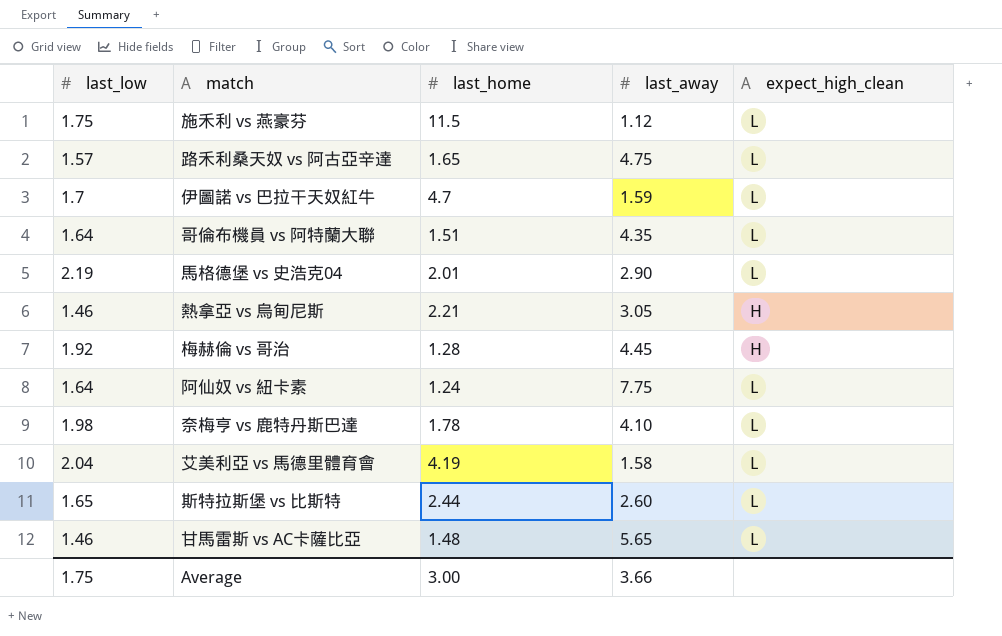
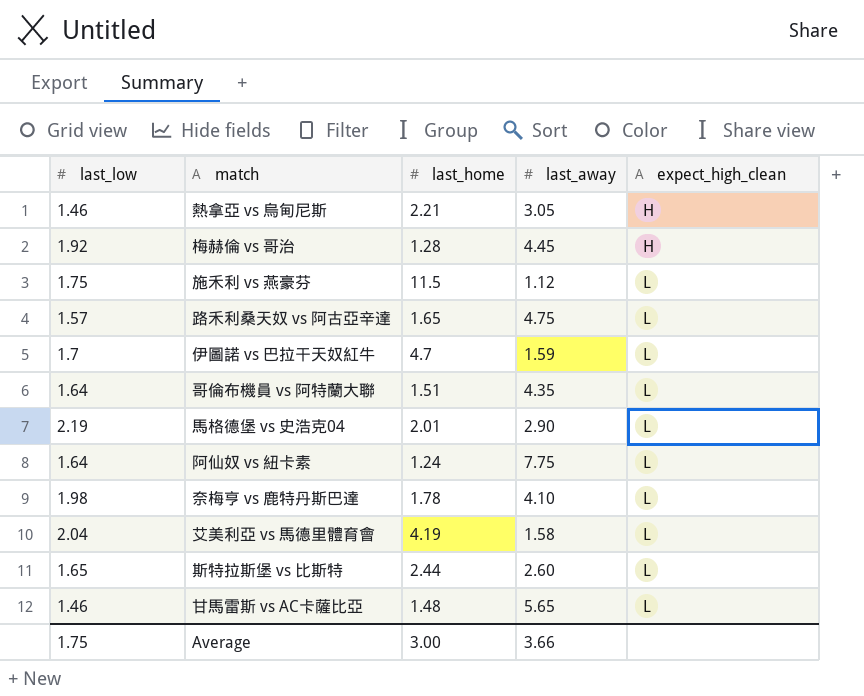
row order: none -> expect_high_clean ascending

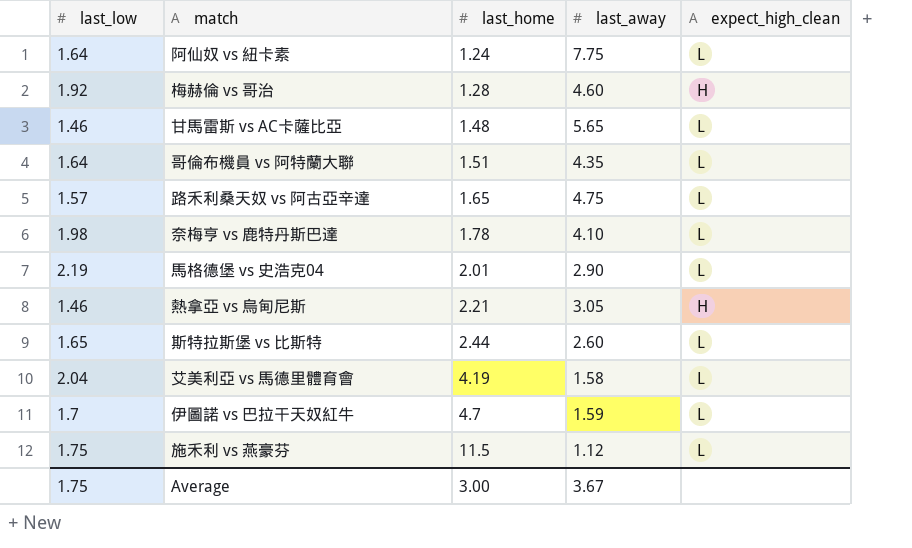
row order: expect_high_clean ascending -> last_home ascending
梅赫倫 vs 哥治 | last_away: 4.45 -> 4.60
Average | last_away: 3.66 -> 3.67

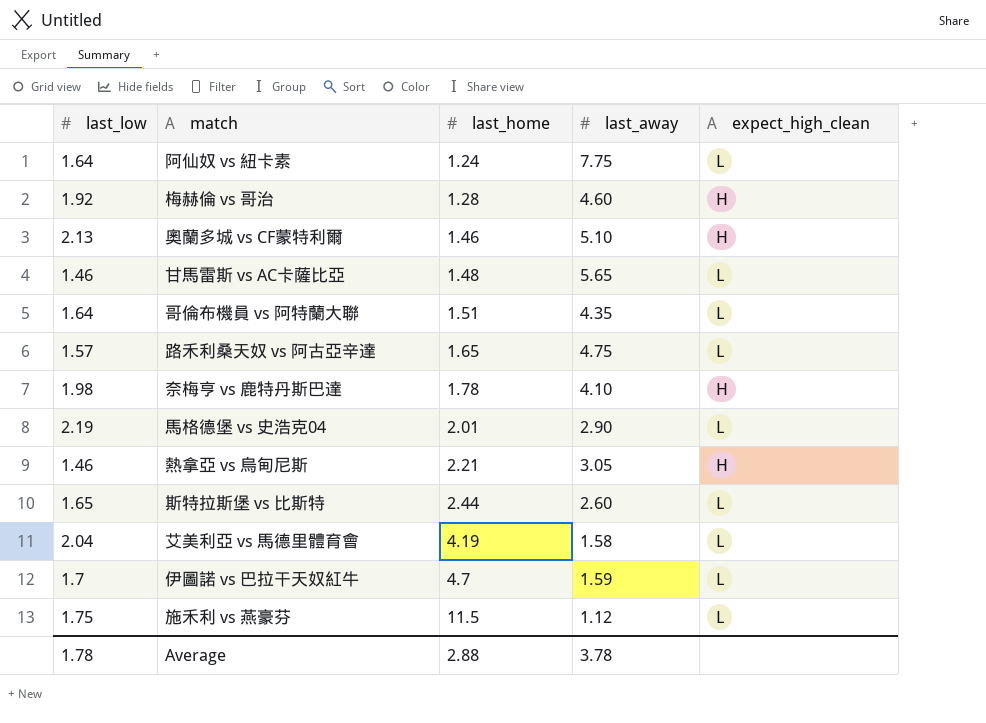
row 奧蘭多城 vs CF蒙特利爾: none -> 2.13 | 1.46 | 5.10 | H
奈梅亨 vs 鹿特丹斯巴達 | expect_high_clean: L -> H
Average | last_low: 1.75 -> 1.78
Average | last_home: 3.00 -> 2.88
Average | last_away: 3.67 -> 3.78

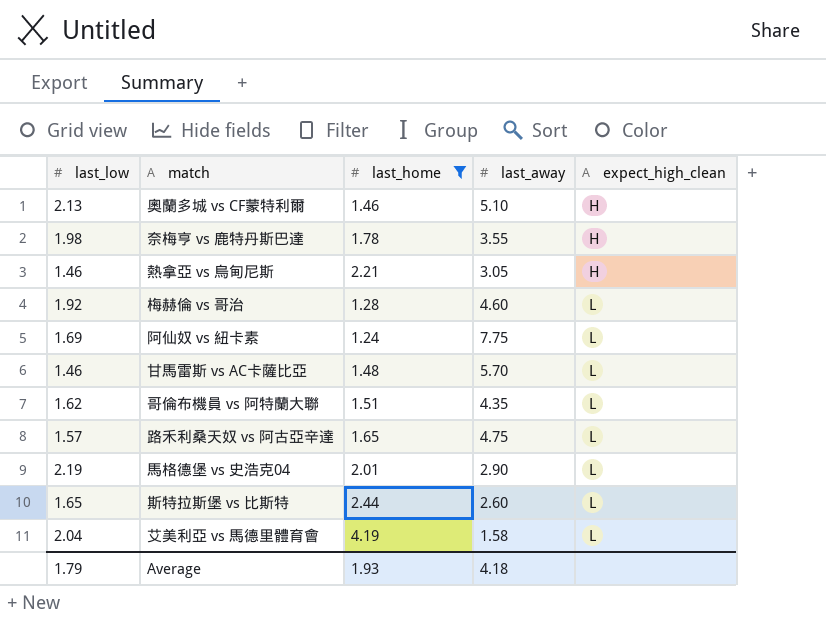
filter: none -> last_home <= 4.19
row order: last_home ascending -> expect_high_clean ascending
奈梅亨 vs 鹿特丹斯巴達 | last_away: 4.10 -> 3.55
梅赫倫 vs 哥治 | expect_high_clean: H -> L
阿仙奴 vs 紐卡素 | last_low: 1.64 -> 1.69
甘馬雷斯 vs AC卡薩比亞 | last_away: 5.65 -> 5.70
哥倫布機員 vs 阿特蘭大聯 | last_low: 1.64 -> 1.62
Average | last_low: 1.78 -> 1.79
Average | last_home: 2.88 -> 1.93
Average | last_away: 3.78 -> 4.18

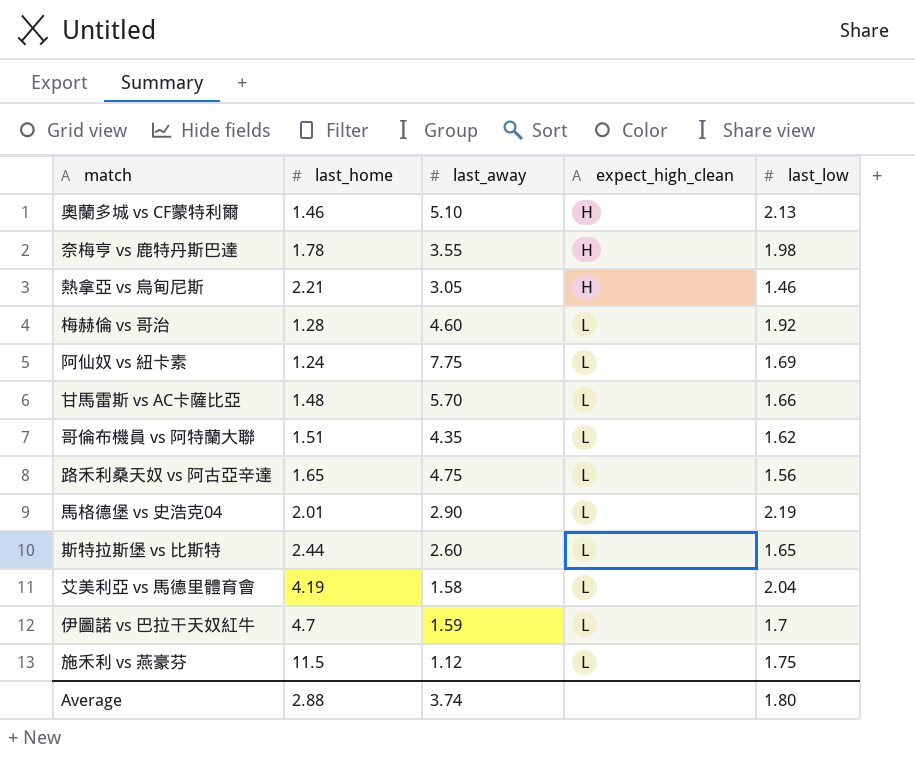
filter: last_home <= 4.19 -> none
column last_low | position: 1 -> 5
甘馬雷斯 vs AC卡薩比亞 | last_low: 1.46 -> 1.66
路禾利桑天奴 vs 阿古亞辛達 | last_low: 1.57 -> 1.56
Average | last_home: 1.93 -> 2.88
Average | last_away: 4.18 -> 3.74
Average | last_low: 1.79 -> 1.80

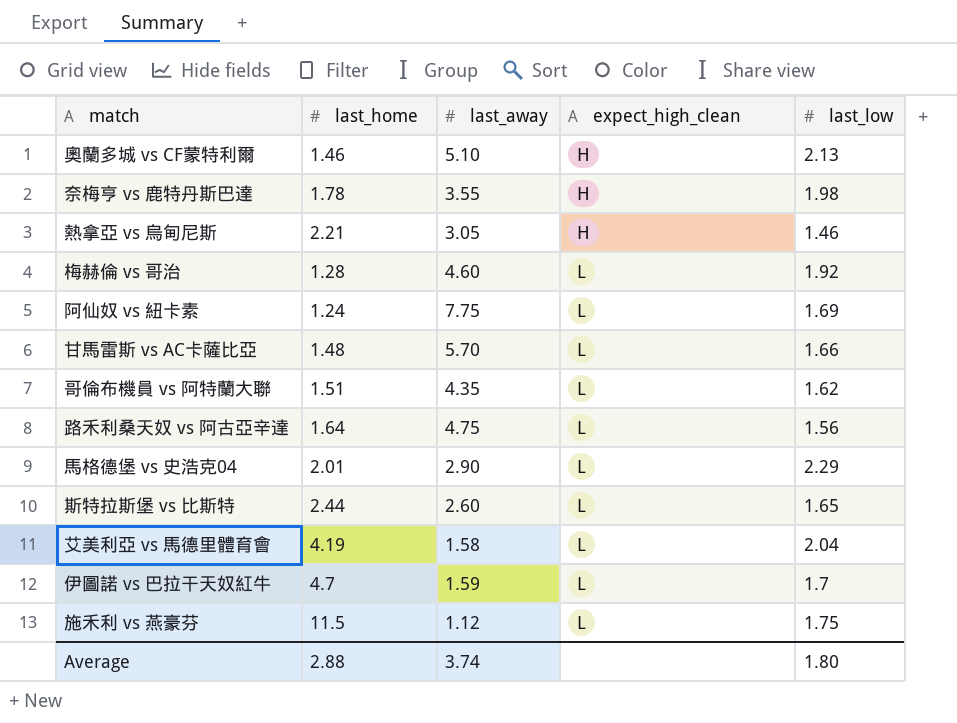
路禾利桑天奴 vs 阿古亞辛達 | last_home: 1.65 -> 1.64
馬格德堡 vs 史浩克04 | last_low: 2.19 -> 2.29

